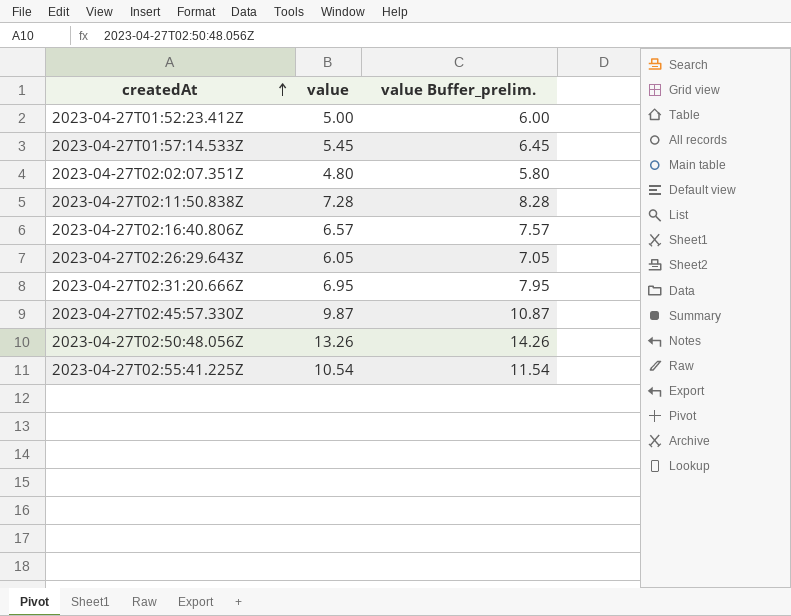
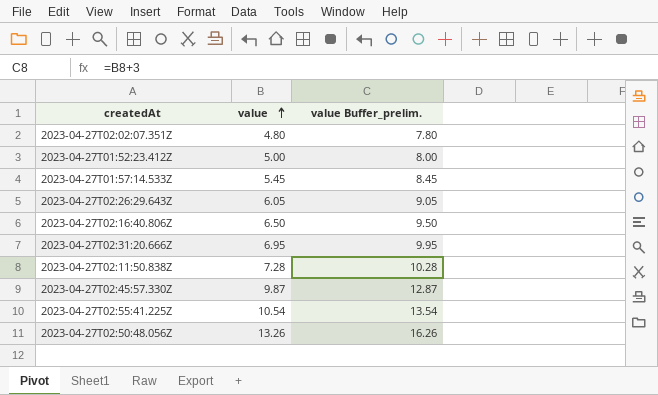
row order: createdAt ascending -> value ascending
column value Buffer_prelim. | formula: [value] + 1 -> [value] + 3
2023-04-27T02:16:40.806Z | value: 6.57 -> 6.50

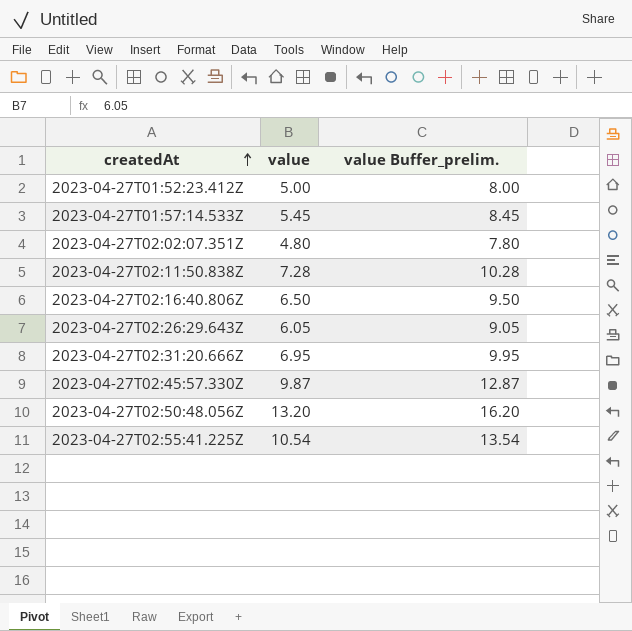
row order: value ascending -> createdAt ascending
2023-04-27T02:50:48.056Z | value: 13.26 -> 13.20
2023-04-27T02:50:48.056Z | value Buffer_prelim.: 16.26 -> 16.20

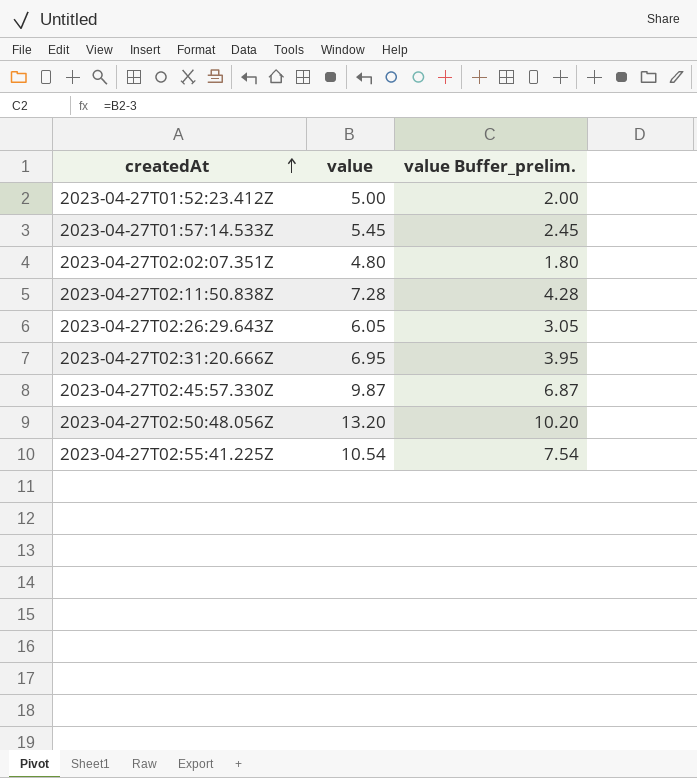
column value Buffer_prelim. | formula: [value] + 3 -> [value] - 3
row 2023-04-27T02:16:40.806Z: 6.50 | 9.50 -> none

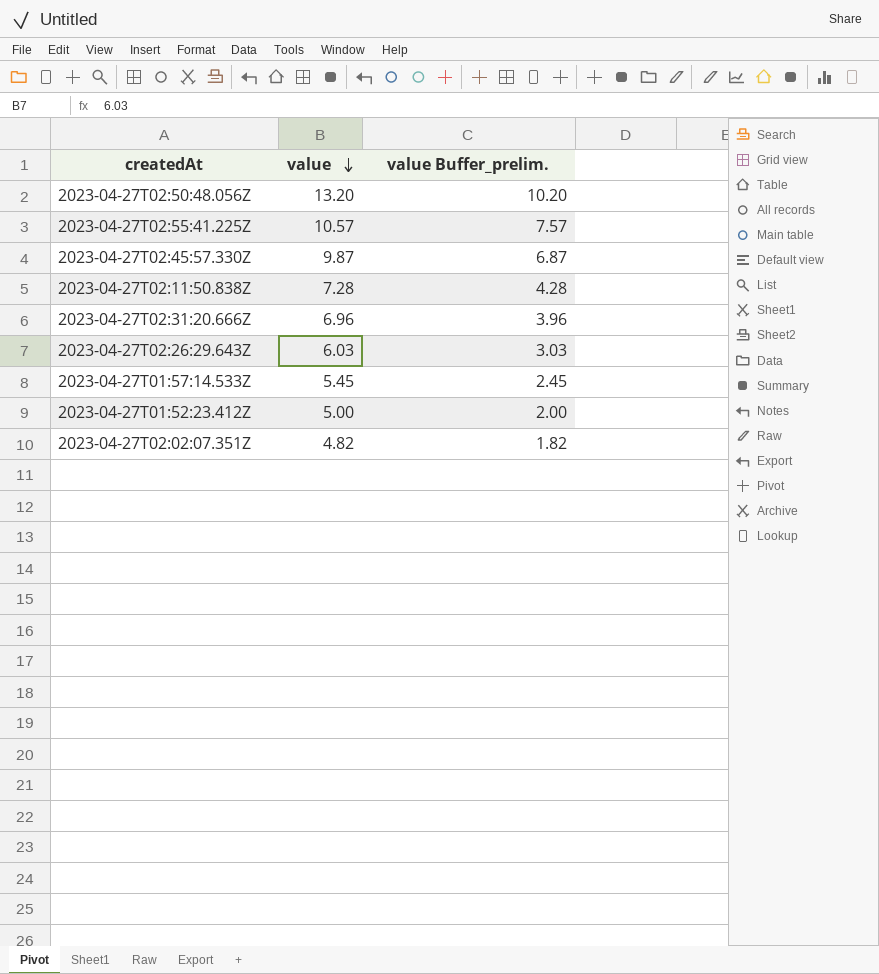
row order: createdAt ascending -> value descending
2023-04-27T02:55:41.225Z | value: 10.54 -> 10.57
2023-04-27T02:55:41.225Z | value Buffer_prelim.: 7.54 -> 7.57
2023-04-27T02:31:20.666Z | value: 6.95 -> 6.96
2023-04-27T02:31:20.666Z | value Buffer_prelim.: 3.95 -> 3.96
2023-04-27T02:26:29.643Z | value: 6.05 -> 6.03
2023-04-27T02:26:29.643Z | value Buffer_prelim.: 3.05 -> 3.03
2023-04-27T02:02:07.351Z | value: 4.80 -> 4.82
2023-04-27T02:02:07.351Z | value Buffer_prelim.: 1.80 -> 1.82

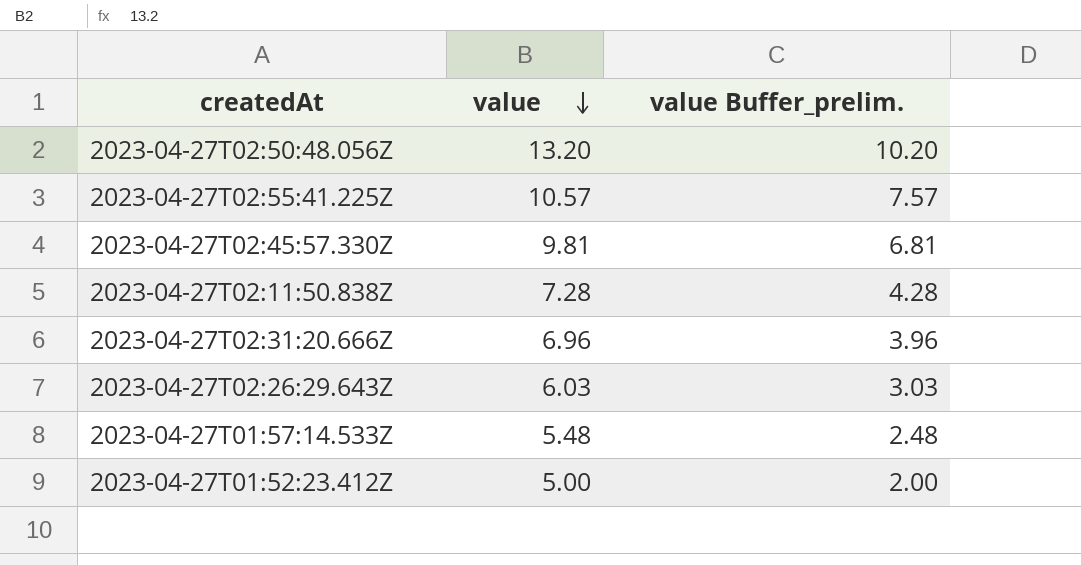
row 2023-04-27T02:02:07.351Z: 4.82 | 1.82 -> none
2023-04-27T02:45:57.330Z | value: 9.87 -> 9.81
2023-04-27T02:45:57.330Z | value Buffer_prelim.: 6.87 -> 6.81
2023-04-27T01:57:14.533Z | value: 5.45 -> 5.48
2023-04-27T01:57:14.533Z | value Buffer_prelim.: 2.45 -> 2.48

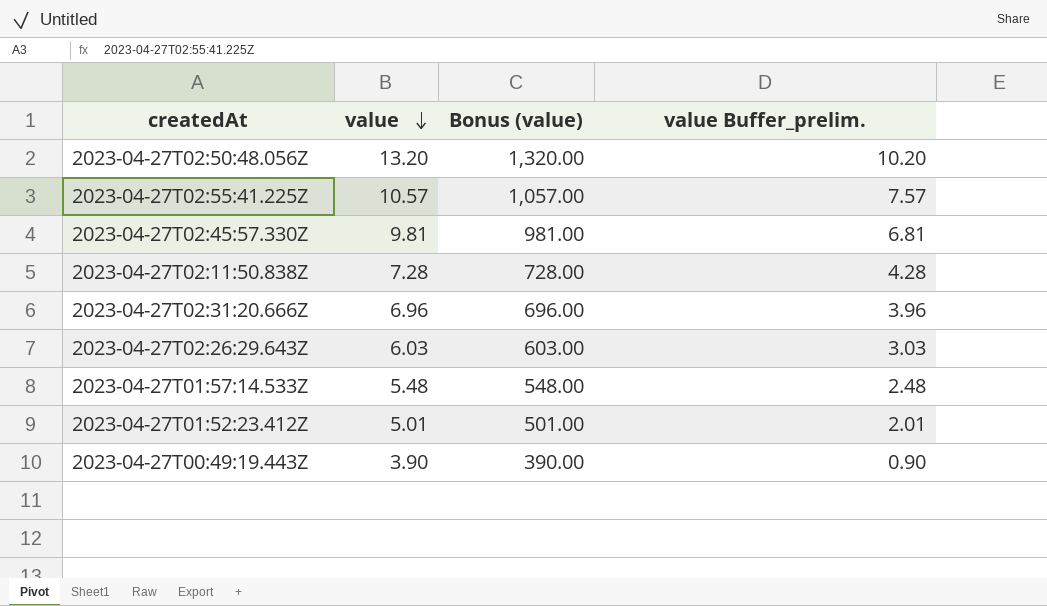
column Bonus (value) | formula: none -> [value] * 100
2023-04-27T01:52:23.412Z | value: 5.00 -> 5.01
2023-04-27T01:52:23.412Z | value Buffer_prelim.: 2.00 -> 2.01
row 2023-04-27T00:49:19.443Z: none -> 3.90 | 390.00 | 0.90

